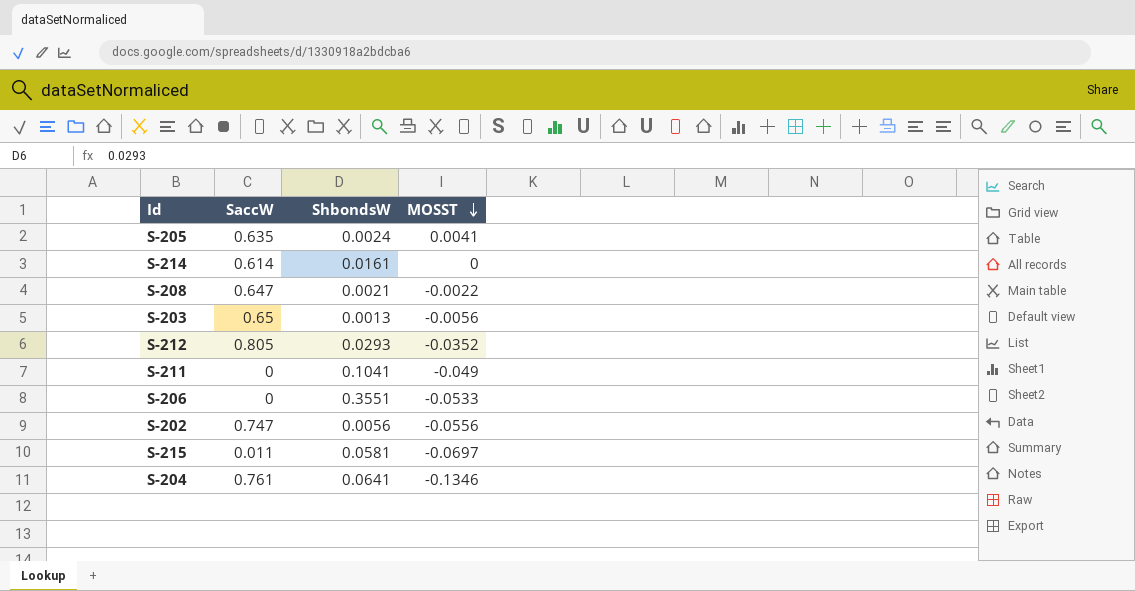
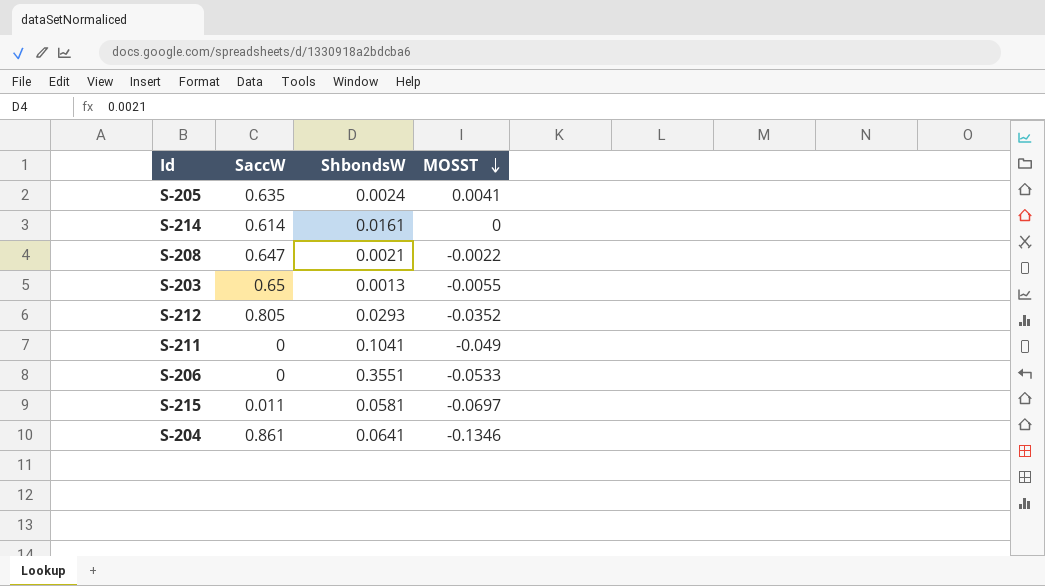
row S-202: 0.747 | 0.0056 | -0.0556 -> none
S-203 | MOSST: -0.0056 -> -0.0055
S-204 | SaccW: 0.761 -> 0.861

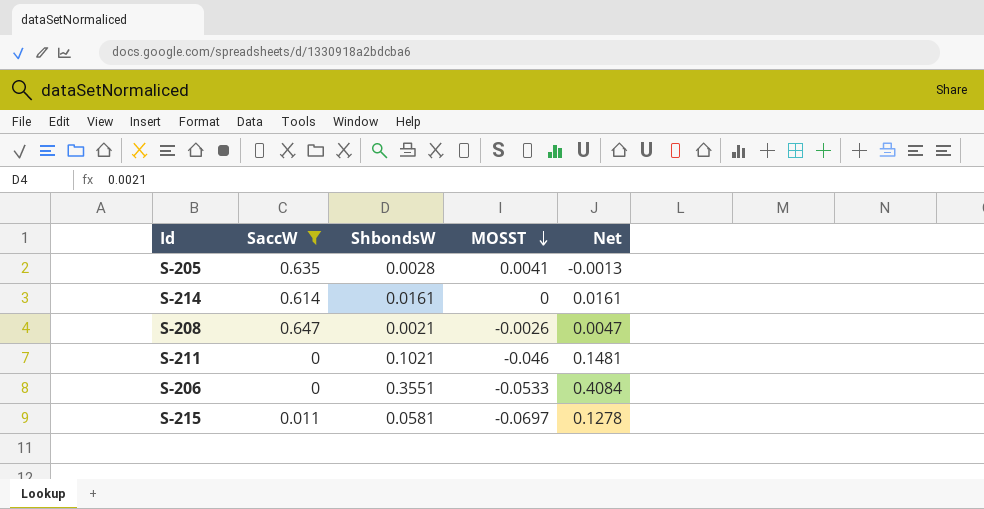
filter: none -> SaccW <= 0.647
column Net | formula: none -> [ShbondsW] - [MOSST]
S-205 | ShbondsW: 0.0024 -> 0.0028
S-208 | MOSST: -0.0022 -> -0.0026
S-211 | ShbondsW: 0.1041 -> 0.1021
S-211 | MOSST: -0.049 -> -0.046

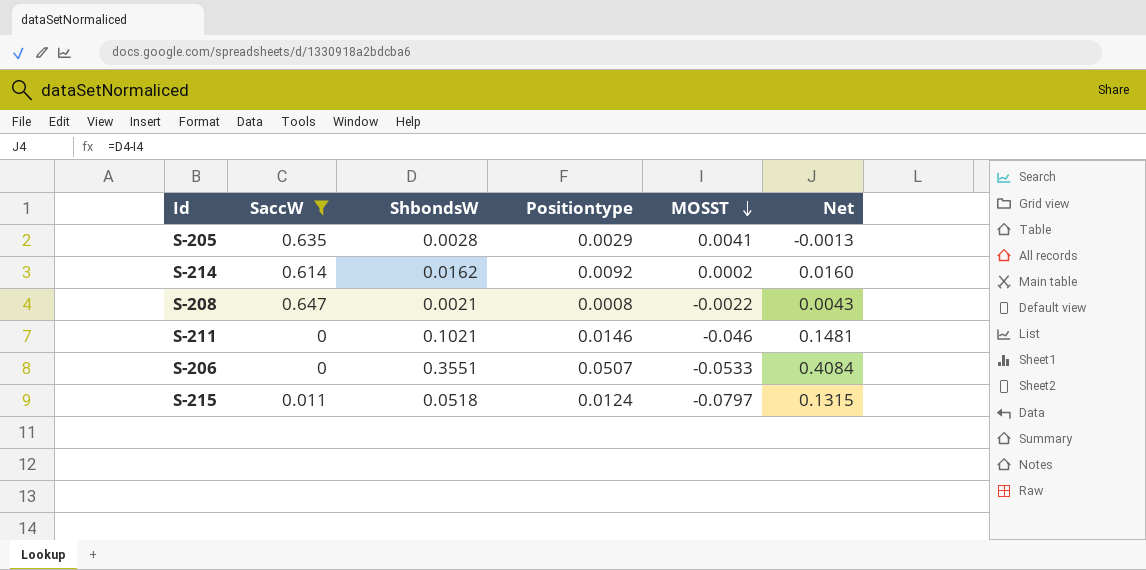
column Positiontype | position: none -> 4
S-214 | ShbondsW: 0.0161 -> 0.0162
S-214 | MOSST: 0 -> 0.0002
S-214 | Net: 0.0161 -> 0.0160
S-208 | MOSST: -0.0026 -> -0.0022
S-208 | Net: 0.0047 -> 0.0043
S-215 | ShbondsW: 0.0581 -> 0.0518
S-215 | MOSST: -0.0697 -> -0.0797
S-215 | Net: 0.1278 -> 0.1315

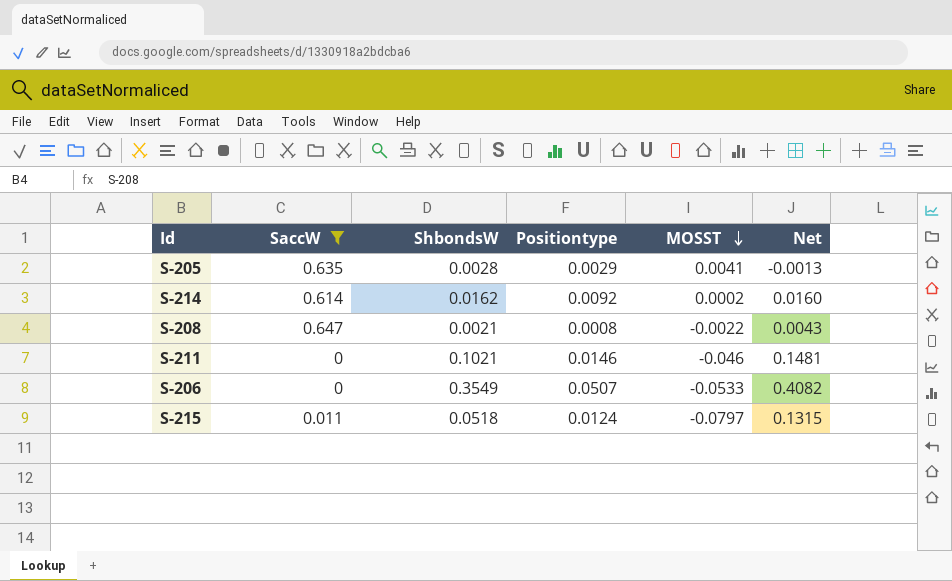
S-206 | ShbondsW: 0.3551 -> 0.3549
S-206 | Net: 0.4084 -> 0.4082

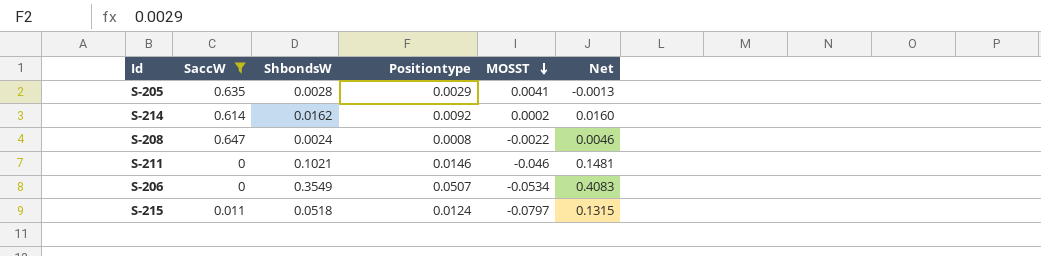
S-208 | ShbondsW: 0.0021 -> 0.0024
S-208 | Net: 0.0043 -> 0.0046
S-206 | MOSST: -0.0533 -> -0.0534
S-206 | Net: 0.4082 -> 0.4083

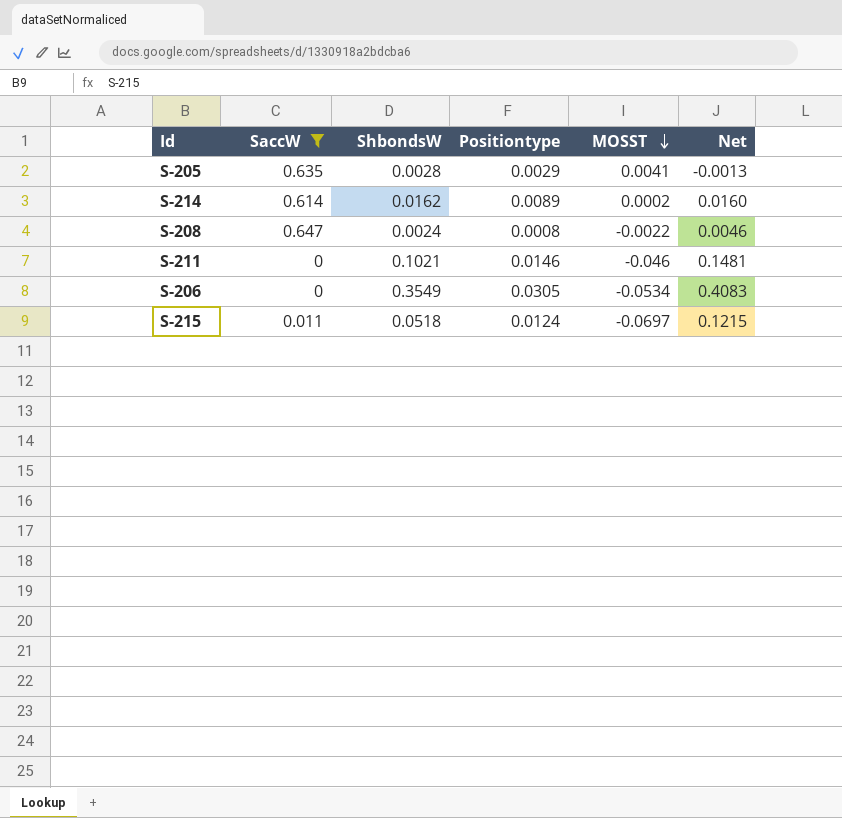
S-214 | Positiontype: 0.0092 -> 0.0089
S-206 | Positiontype: 0.0507 -> 0.0305
S-215 | MOSST: -0.0797 -> -0.0697
S-215 | Net: 0.1315 -> 0.1215

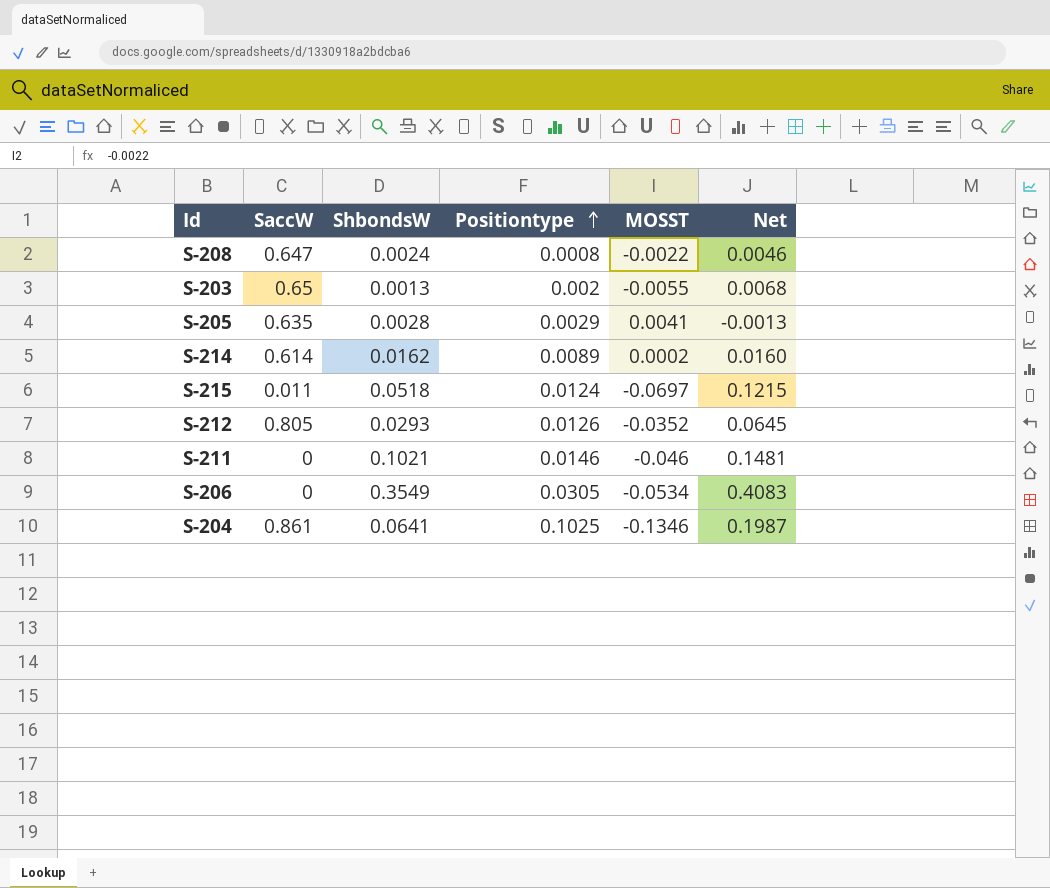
filter: SaccW <= 0.647 -> none
row order: MOSST descending -> Positiontype ascending

